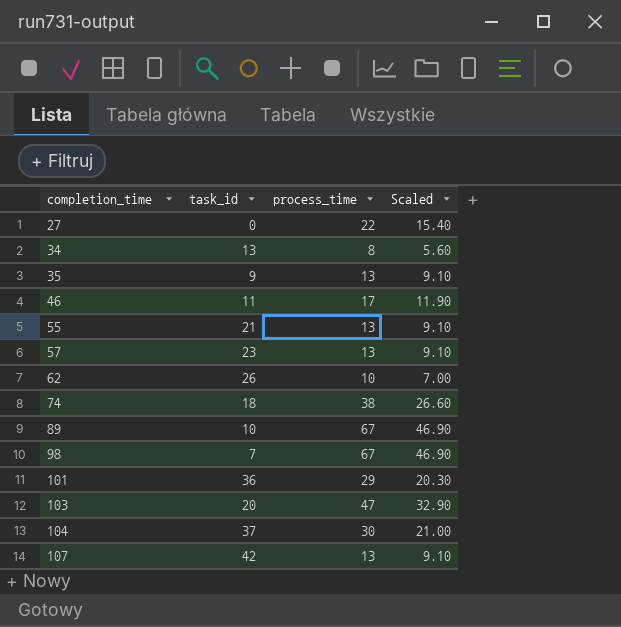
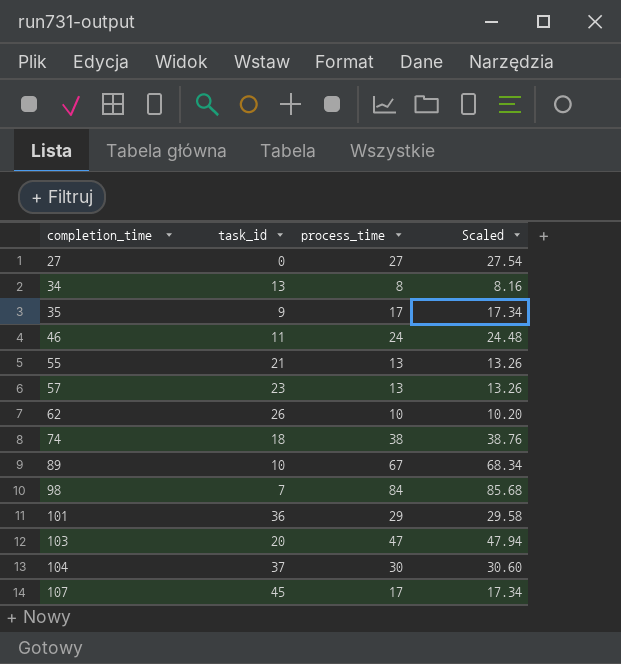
column Scaled | formula: [process_time] * 0.7 -> [process_time] * 1.02
27 | process_time: 22 -> 27
35 | process_time: 13 -> 17
46 | process_time: 17 -> 24
98 | process_time: 67 -> 84
107 | task_id: 42 -> 45
107 | process_time: 13 -> 17

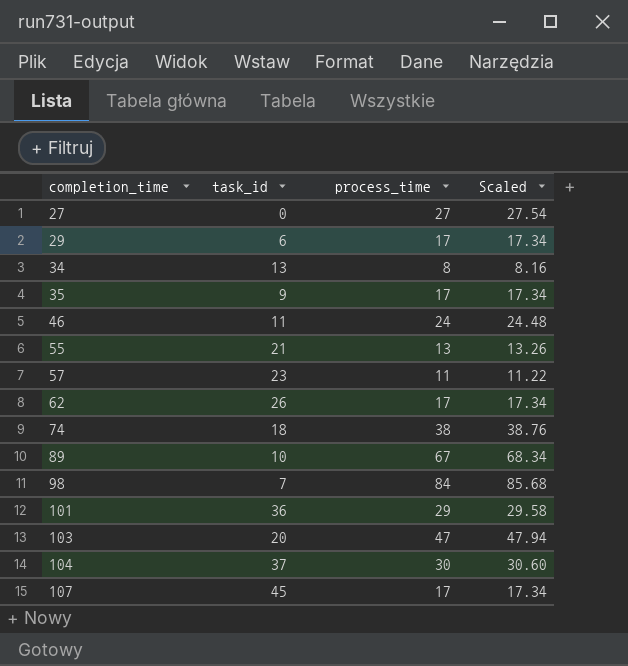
row 29: none -> 6 | 17 | 17.34
57 | process_time: 13 -> 11
57 | Scaled: 13.26 -> 11.22
62 | process_time: 10 -> 17
62 | Scaled: 10.20 -> 17.34

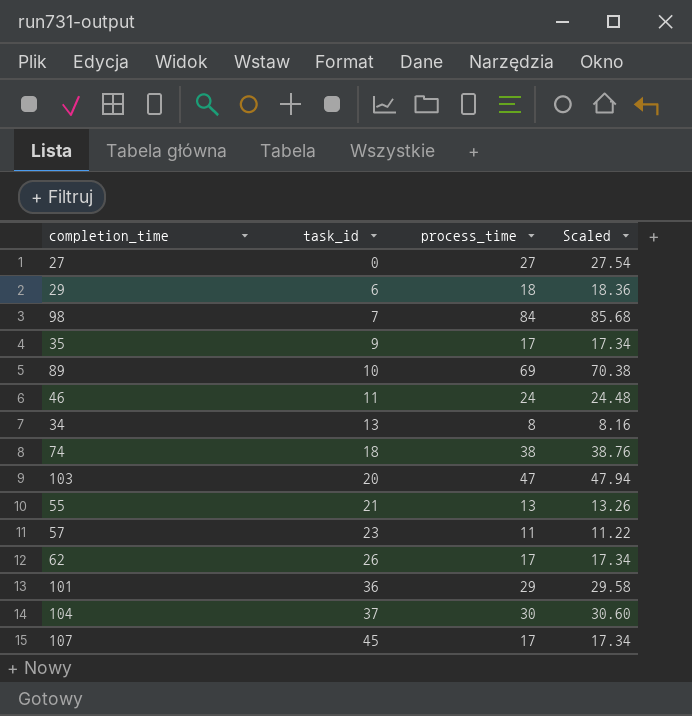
row order: completion_time ascending -> task_id ascending
29 | process_time: 17 -> 18
29 | Scaled: 17.34 -> 18.36
89 | process_time: 67 -> 69
89 | Scaled: 68.34 -> 70.38

